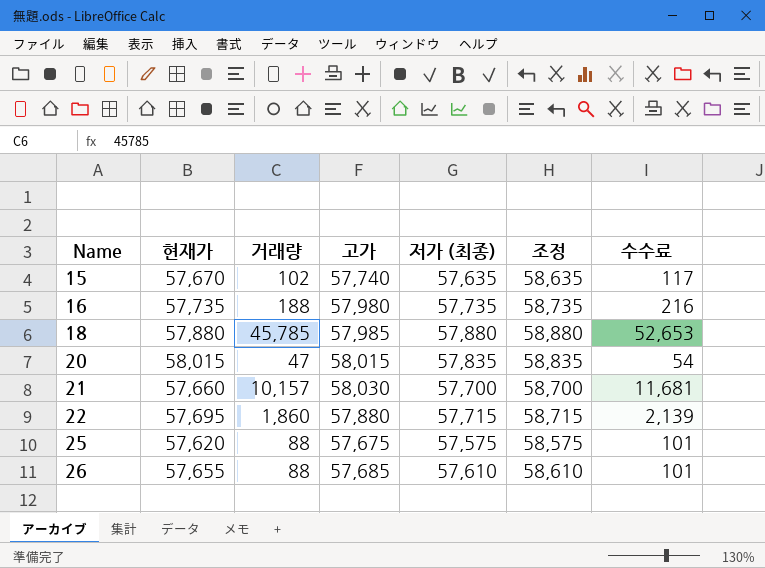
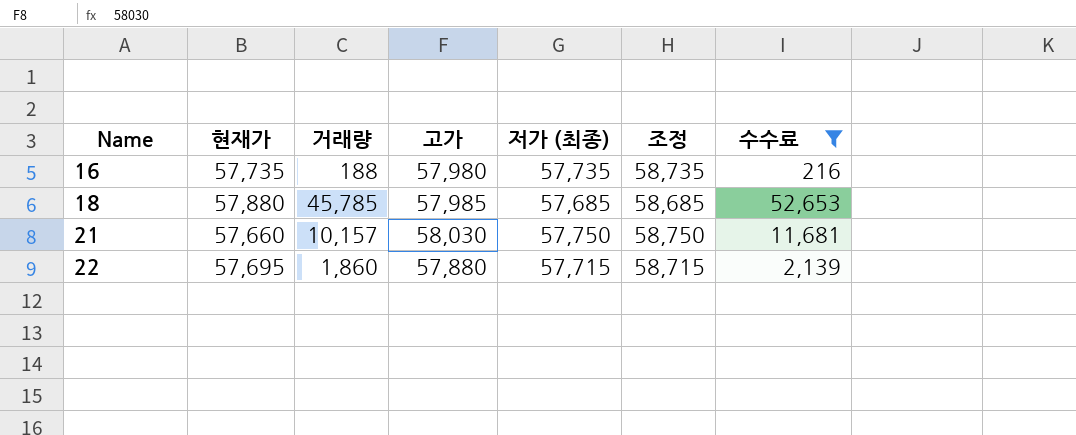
filter: none -> 수수료 >= 216
18 | 저가 (최종): 57,880 -> 57,685
18 | 조정: 58,880 -> 58,685
21 | 저가 (최종): 57,700 -> 57,750
21 | 조정: 58,700 -> 58,750

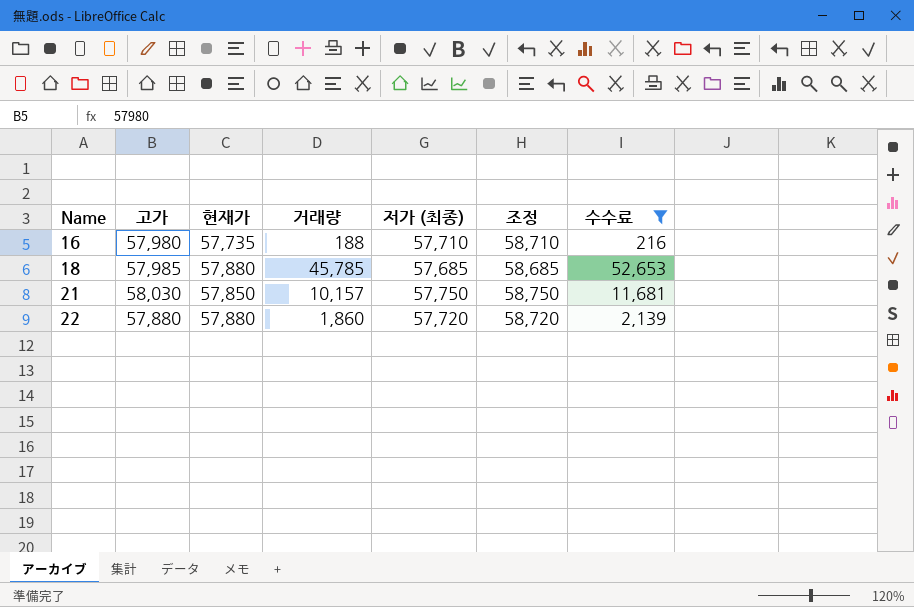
column 고가 | position: 4 -> 2
16 | 저가 (최종): 57,735 -> 57,710
16 | 조정: 58,735 -> 58,710
21 | 현재가: 57,660 -> 57,850
22 | 현재가: 57,695 -> 57,880
22 | 저가 (최종): 57,715 -> 57,720
22 | 조정: 58,715 -> 58,720

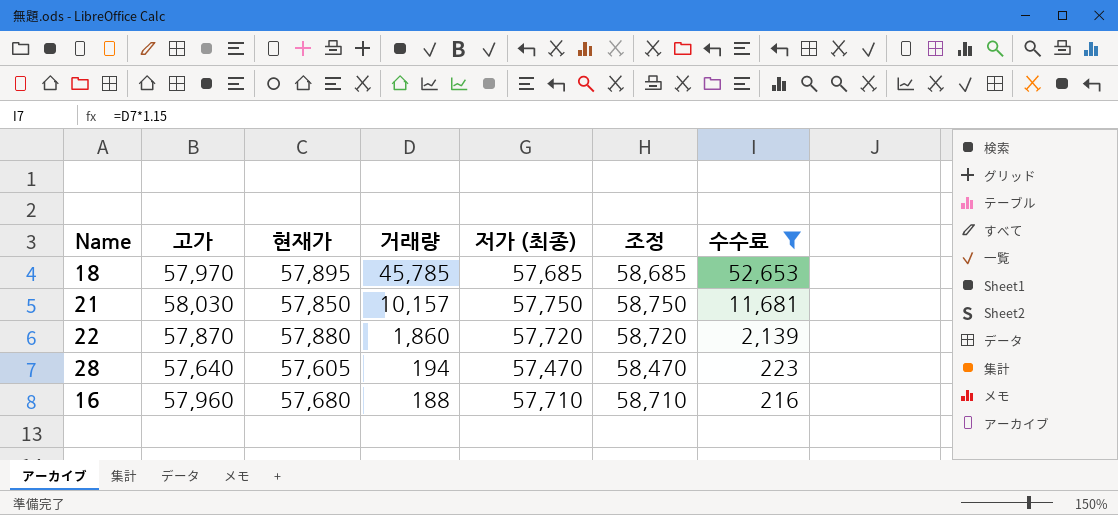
row order: Name ascending -> 거래량 descending
18 | 고가: 57,985 -> 57,970
18 | 현재가: 57,880 -> 57,895
22 | 고가: 57,880 -> 57,870
row 28: none -> 57,640 | 57,605 | 194 | 57,470 | 58,470 | 223
16 | 고가: 57,980 -> 57,960
16 | 현재가: 57,735 -> 57,680

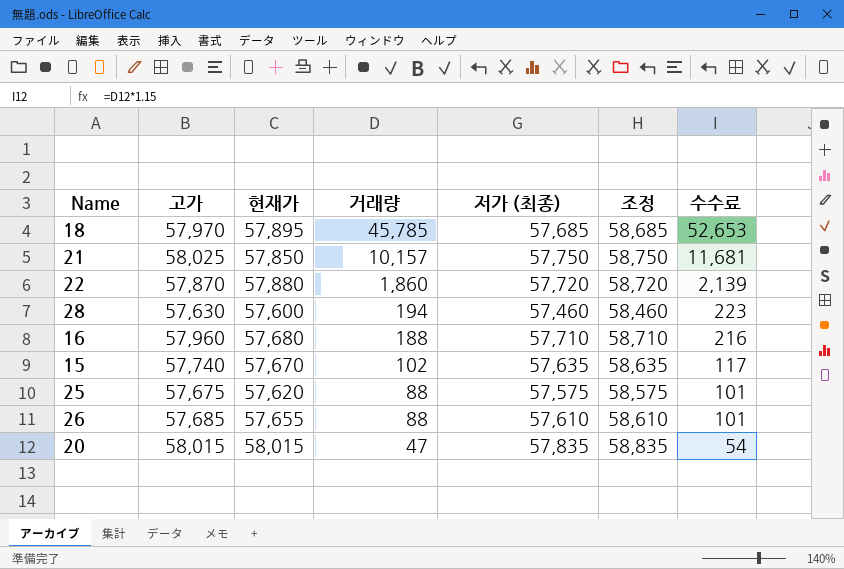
filter: 수수료 >= 216 -> none
21 | 고가: 58,030 -> 58,025
28 | 고가: 57,640 -> 57,630
28 | 현재가: 57,605 -> 57,600
28 | 저가 (최종): 57,470 -> 57,460
28 | 조정: 58,470 -> 58,460

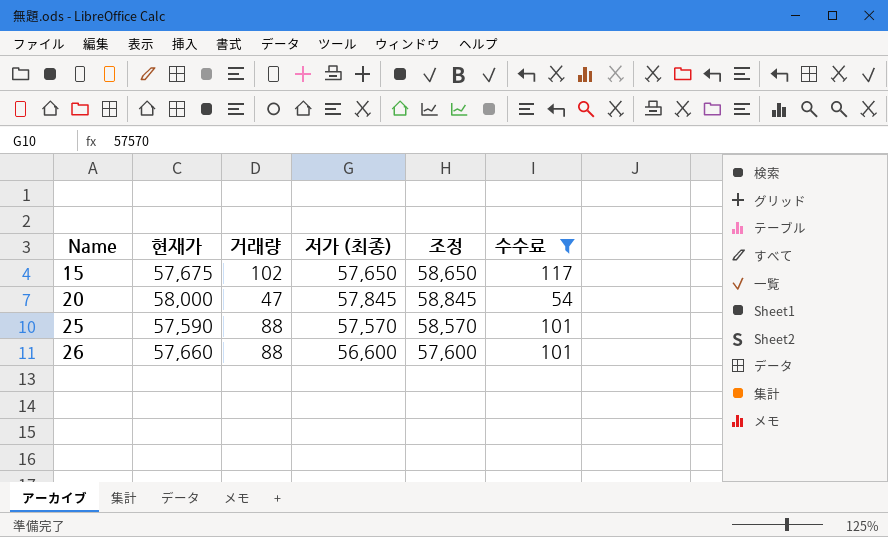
filter: none -> 수수료 <= 117
row order: 거래량 descending -> Name ascending
column 고가 | position: 2 -> none
15 | 현재가: 57,670 -> 57,675
15 | 저가 (최종): 57,635 -> 57,650
15 | 조정: 58,635 -> 58,650
20 | 현재가: 58,015 -> 58,000
20 | 저가 (최종): 57,835 -> 57,845
20 | 조정: 58,835 -> 58,845
25 | 현재가: 57,620 -> 57,590
25 | 저가 (최종): 57,575 -> 57,570
25 | 조정: 58,575 -> 58,570
26 | 현재가: 57,655 -> 57,660
26 | 저가 (최종): 57,610 -> 56,600
26 | 조정: 58,610 -> 57,600

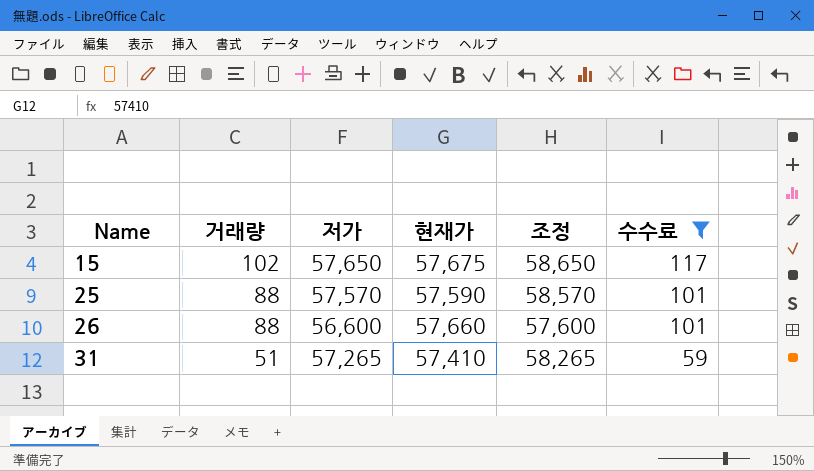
column name: 저가 (최종) -> 저가
column 현재가 | position: 2 -> 4
row 20: 58,000 | 47 | 57,845 | 58,845 | 54 -> none
row 31: none -> 51 | 57,265 | 57,410 | 58,265 | 59

